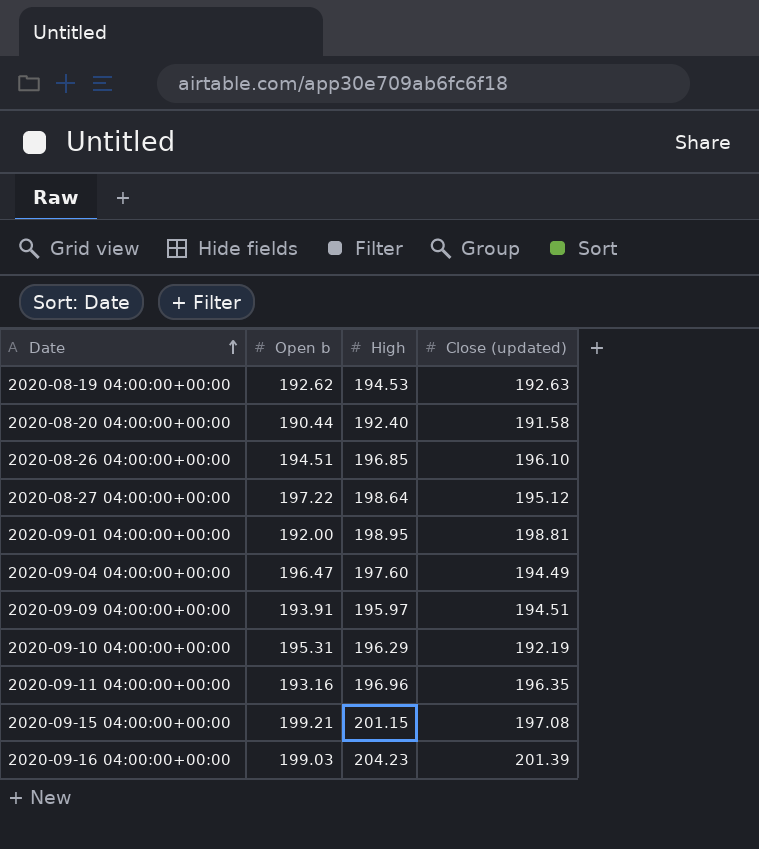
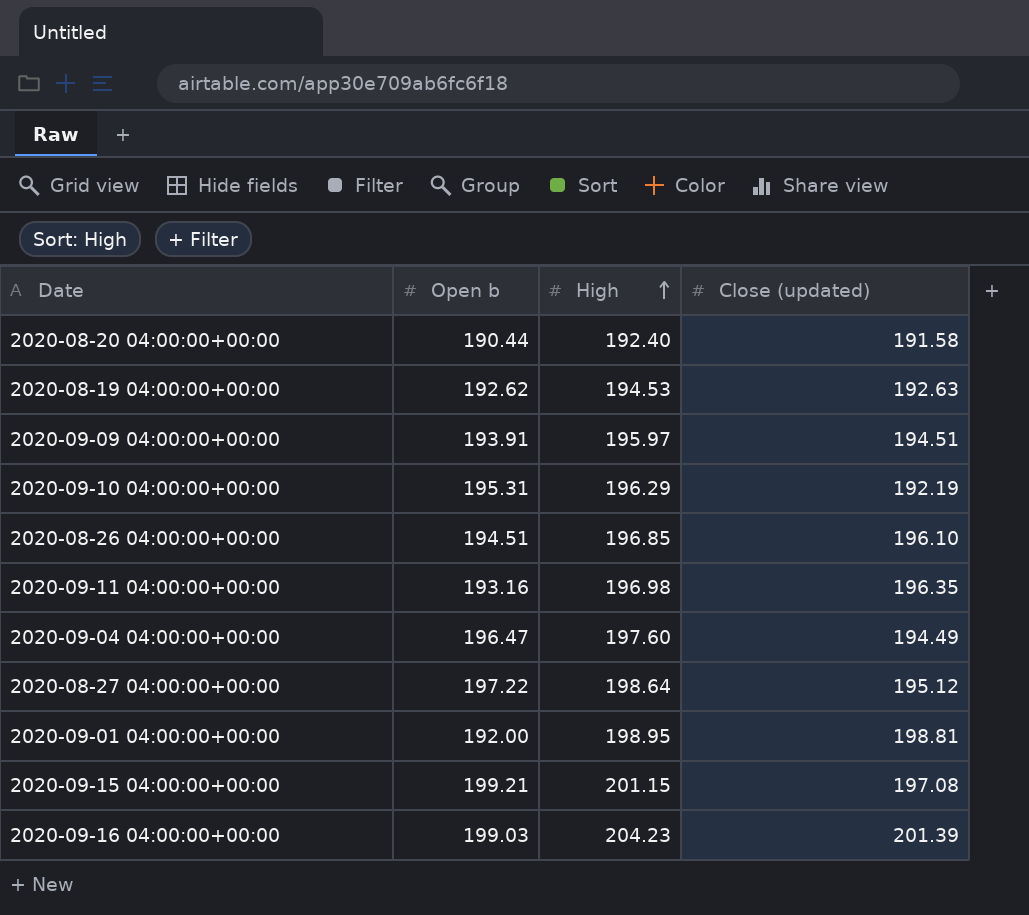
row order: Date ascending -> High ascending
2020-09-11 04:00:00+00:00 | High: 196.96 -> 196.98

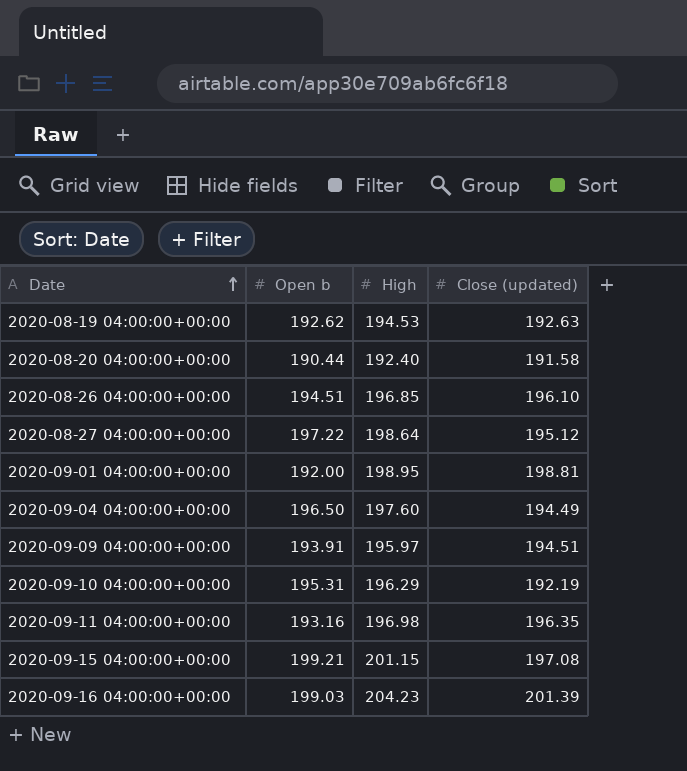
row order: High ascending -> Date ascending
2020-09-04 04:00:00+00:00 | Open b: 196.47 -> 196.50

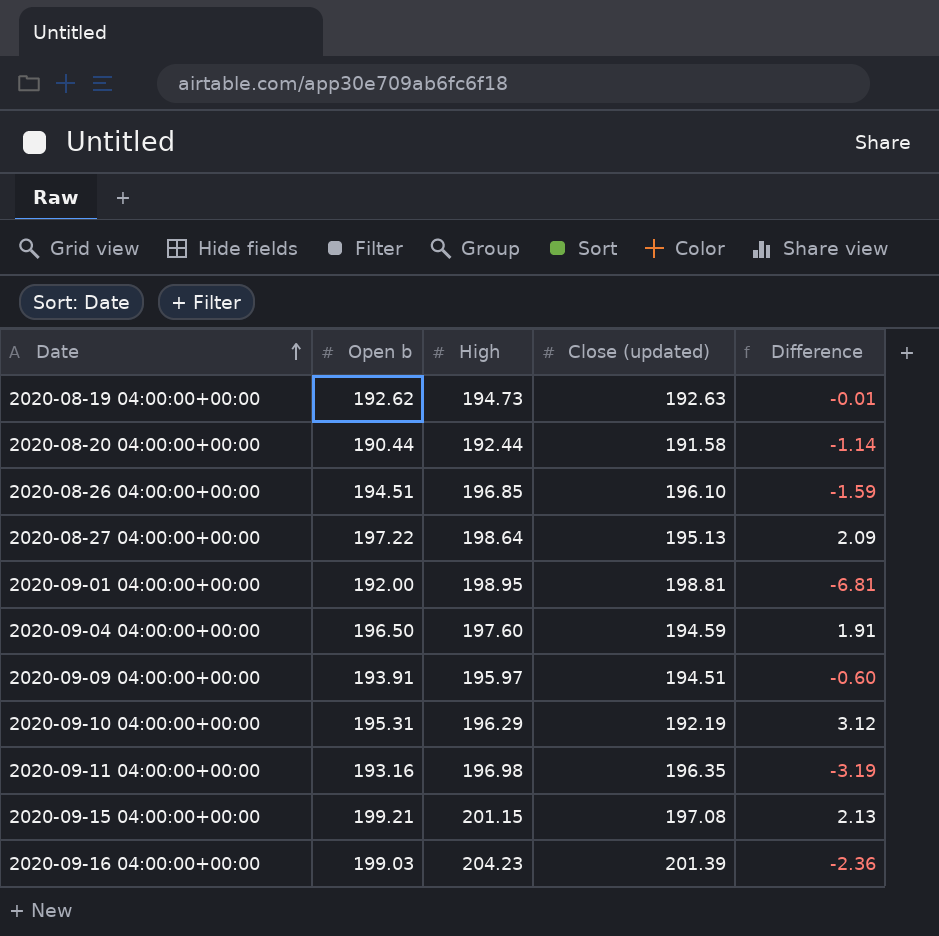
column Difference | formula: none -> [Open b] - [Close (updated)]
2020-08-19 04:00:00+00:00 | High: 194.53 -> 194.73
2020-08-20 04:00:00+00:00 | High: 192.40 -> 192.44
2020-08-27 04:00:00+00:00 | Close (updated): 195.12 -> 195.13
2020-09-04 04:00:00+00:00 | Close (updated): 194.49 -> 194.59

